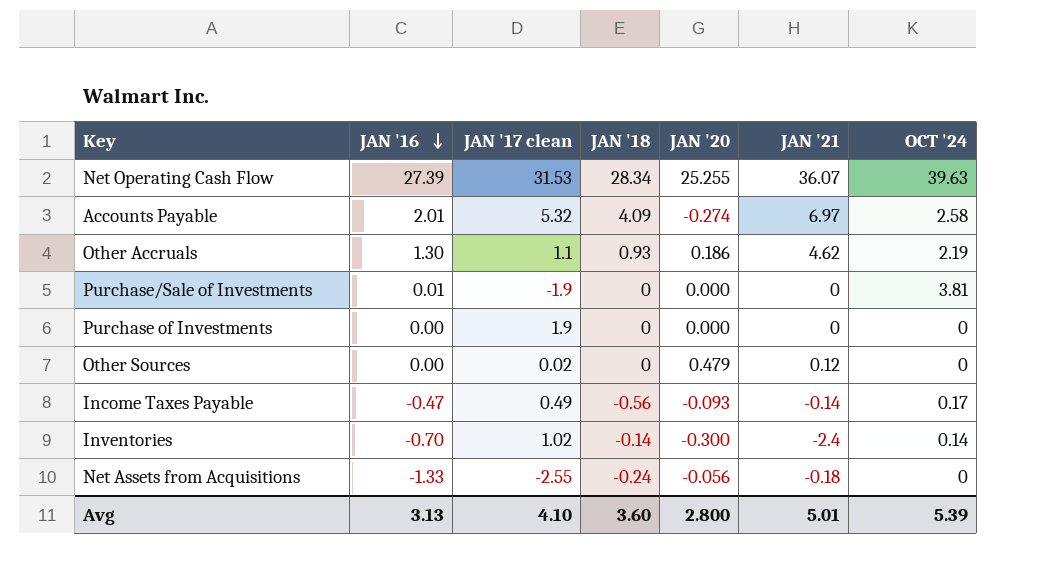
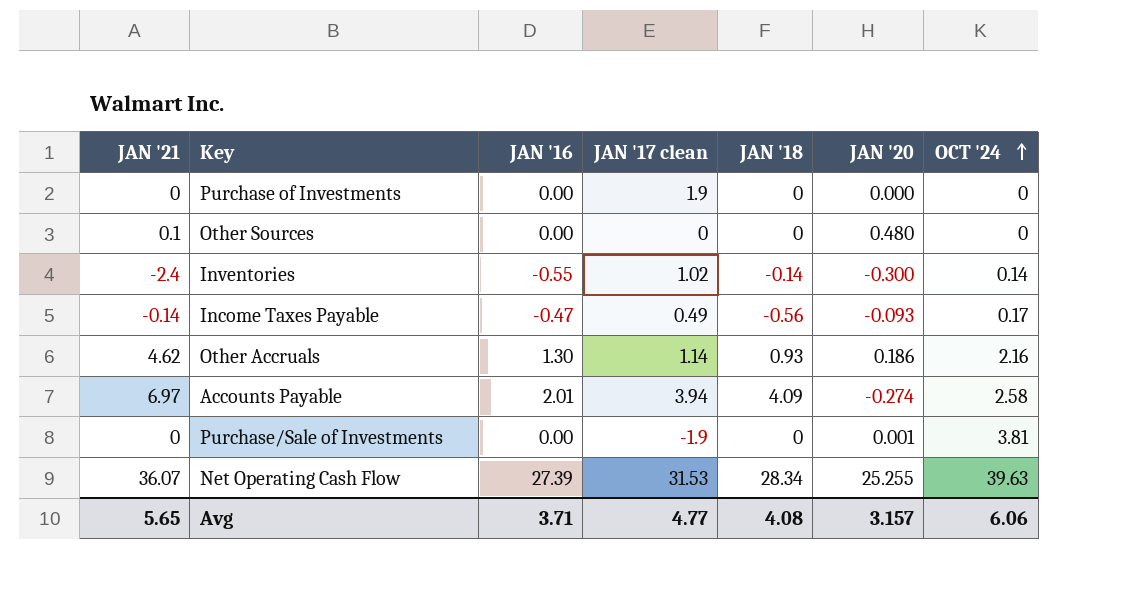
row order: JAN '16 descending -> OCT '24 ascending
column JAN '21 | position: 6 -> 1
row Net Assets from Acquisitions: -1.33 | -2.55 | -0.24 | -0.056 | -0.18 | 0 -> none
Other Sources | JAN '21: 0.12 -> 0.1
Other Sources | JAN '17 clean: 0.02 -> 0
Other Sources | JAN '20: 0.479 -> 0.480
Inventories | JAN '16: -0.70 -> -0.55
Other Accruals | JAN '17 clean: 1.1 -> 1.14
Other Accruals | OCT '24: 2.19 -> 2.16
Accounts Payable | JAN '17 clean: 5.32 -> 3.94
Purchase/Sale of Investments | JAN '16: 0.01 -> 0.00
Purchase/Sale of Investments | JAN '20: 0.000 -> 0.001
Avg | JAN '21: 5.01 -> 5.65
Avg | JAN '16: 3.13 -> 3.71
Avg | JAN '17 clean: 4.10 -> 4.77
Avg | JAN '18: 3.60 -> 4.08
Avg | JAN '20: 2.800 -> 3.157
Avg | OCT '24: 5.39 -> 6.06

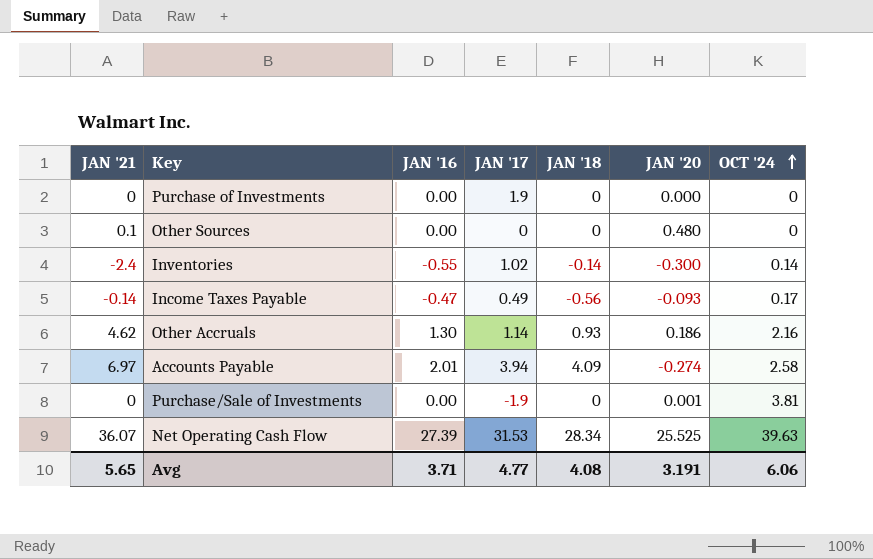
column name: JAN '17 clean -> JAN '17
Net Operating Cash Flow | JAN '20: 25.255 -> 25.525
Avg | JAN '20: 3.157 -> 3.191

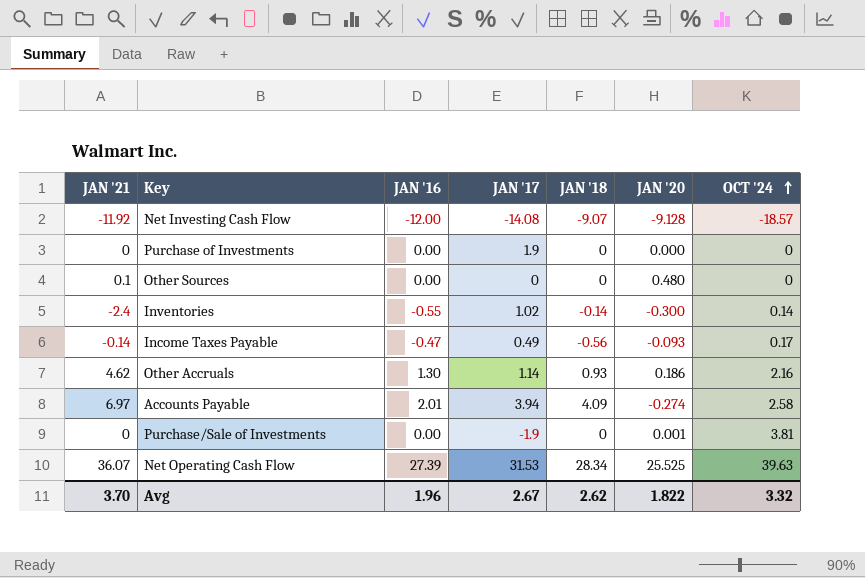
row Net Investing Cash Flow: none -> -11.92 | -12.00 | -14.08 | -9.07 | -9.128 | -18.57
Avg | JAN '21: 5.65 -> 3.70
Avg | JAN '16: 3.71 -> 1.96
Avg | JAN '17: 4.77 -> 2.67
Avg | JAN '18: 4.08 -> 2.62
Avg | JAN '20: 3.191 -> 1.822
Avg | OCT '24: 6.06 -> 3.32

